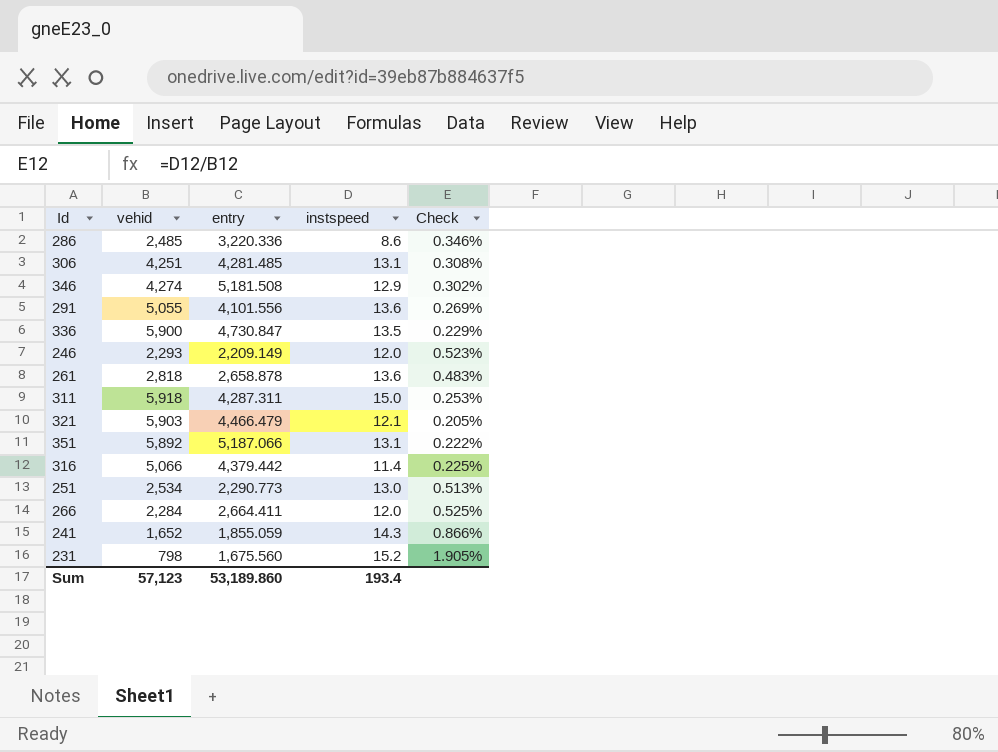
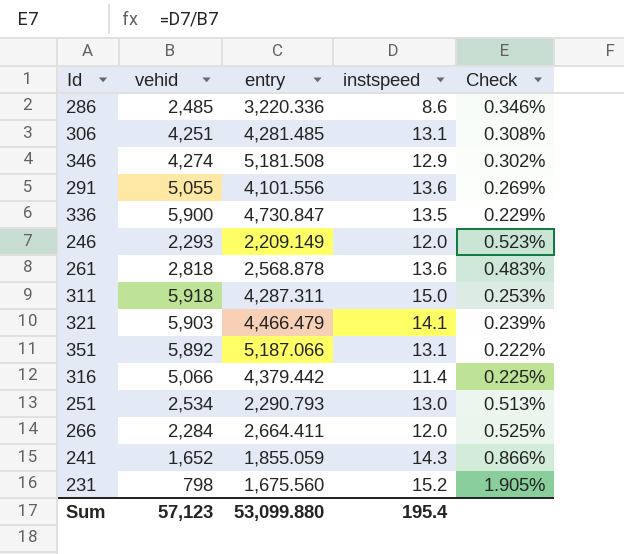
261 | entry: 2,658.878 -> 2,568.878
321 | instspeed: 12.1 -> 14.1
321 | Check: 0.205% -> 0.239%
251 | entry: 2,290.773 -> 2,290.793
Sum | entry: 53,189.860 -> 53,099.880
Sum | instspeed: 193.4 -> 195.4

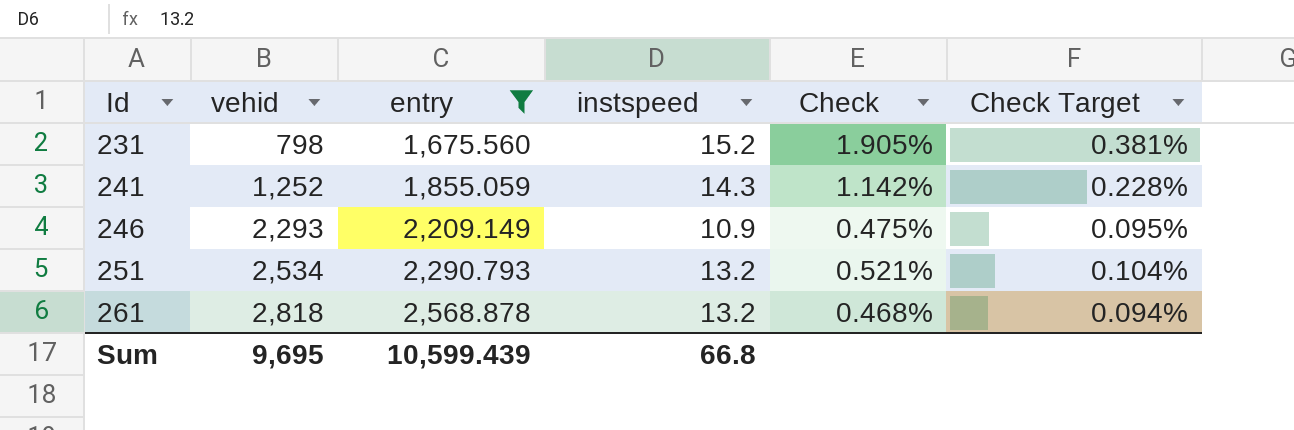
filter: none -> entry <= 2,568.878
row order: none -> Id ascending
column Check Target | formula: none -> [Check] * 0.2
241 | vehid: 1,652 -> 1,252
241 | Check: 0.866% -> 1.142%
246 | instspeed: 12.0 -> 10.9
246 | Check: 0.523% -> 0.475%
251 | instspeed: 13.0 -> 13.2
251 | Check: 0.513% -> 0.521%
261 | instspeed: 13.6 -> 13.2
261 | Check: 0.483% -> 0.468%
Sum | vehid: 57,123 -> 9,695
Sum | entry: 53,099.880 -> 10,599.439
Sum | instspeed: 195.4 -> 66.8

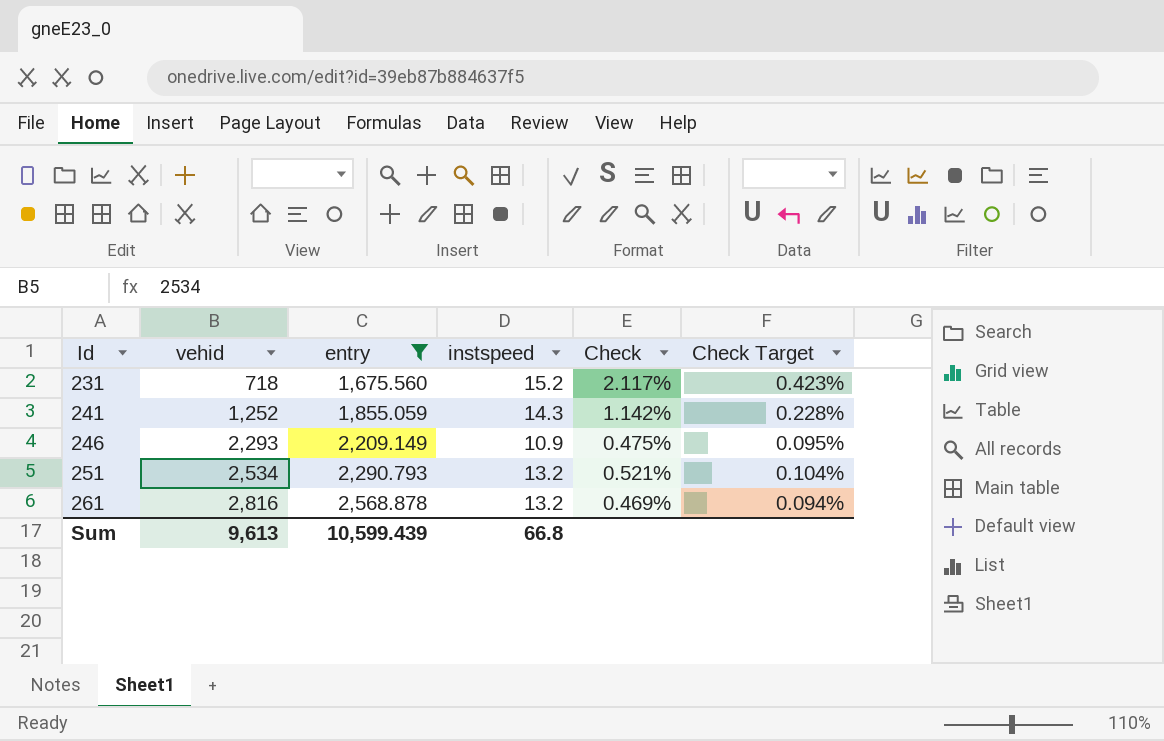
231 | vehid: 798 -> 718
231 | Check: 1.905% -> 2.117%
231 | Check Target: 0.381% -> 0.423%
261 | vehid: 2,818 -> 2,816
261 | Check: 0.468% -> 0.469%
Sum | vehid: 9,695 -> 9,613

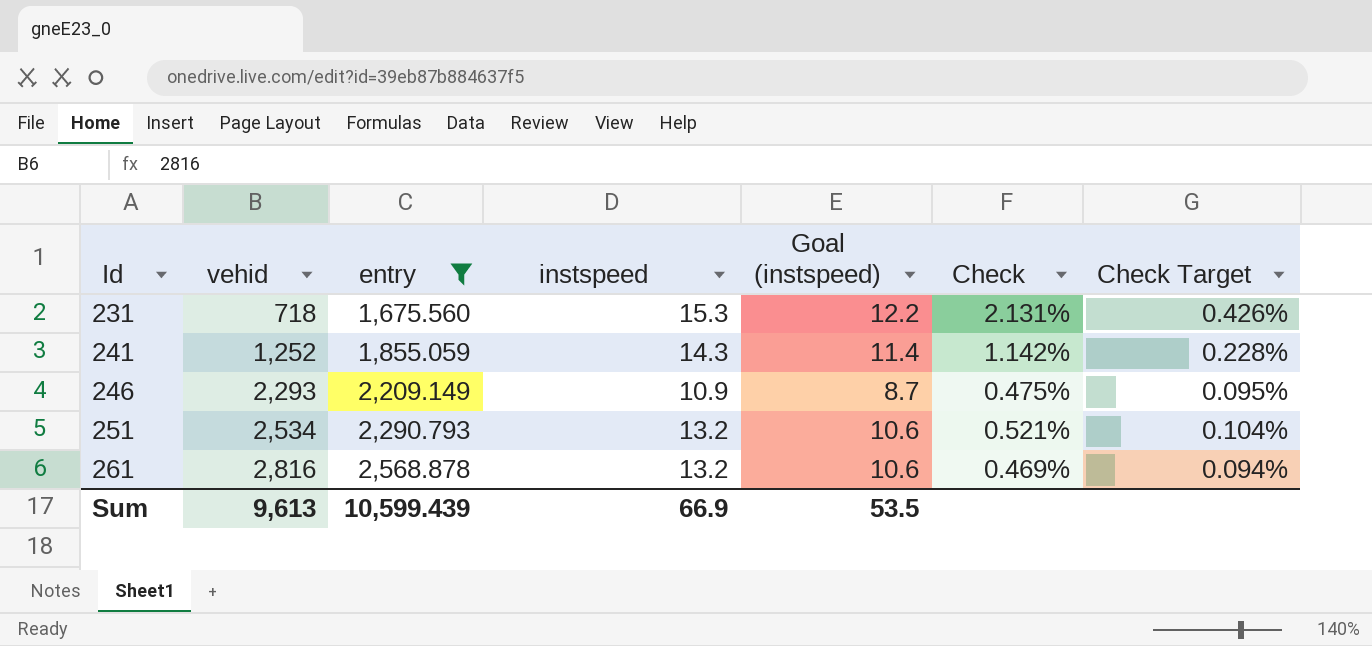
column Goal (instspeed) | formula: none -> [instspeed] * 0.8
231 | instspeed: 15.2 -> 15.3
231 | Check: 2.117% -> 2.131%
231 | Check Target: 0.423% -> 0.426%
Sum | instspeed: 66.8 -> 66.9

